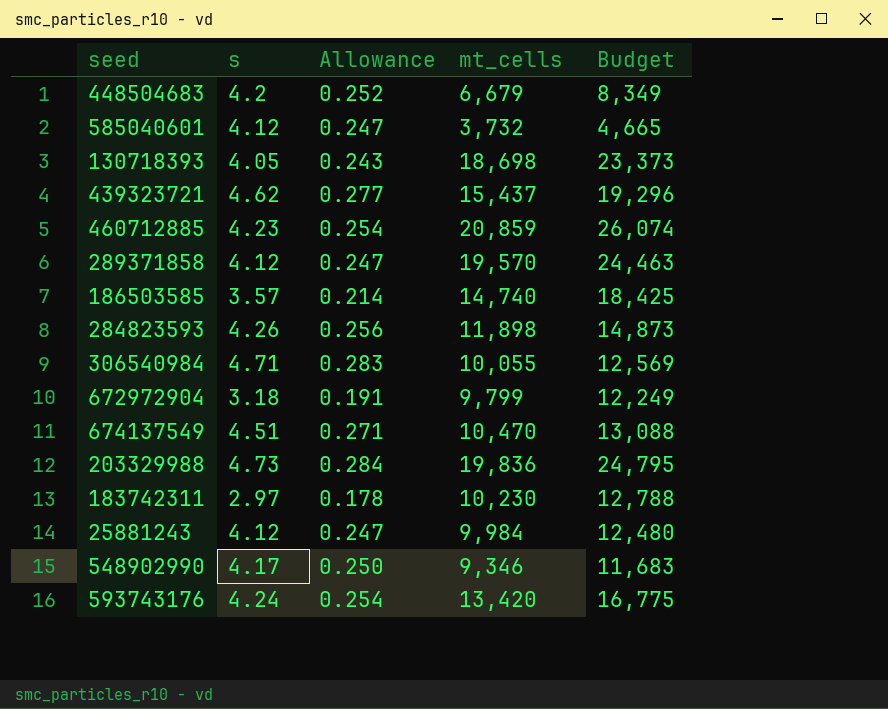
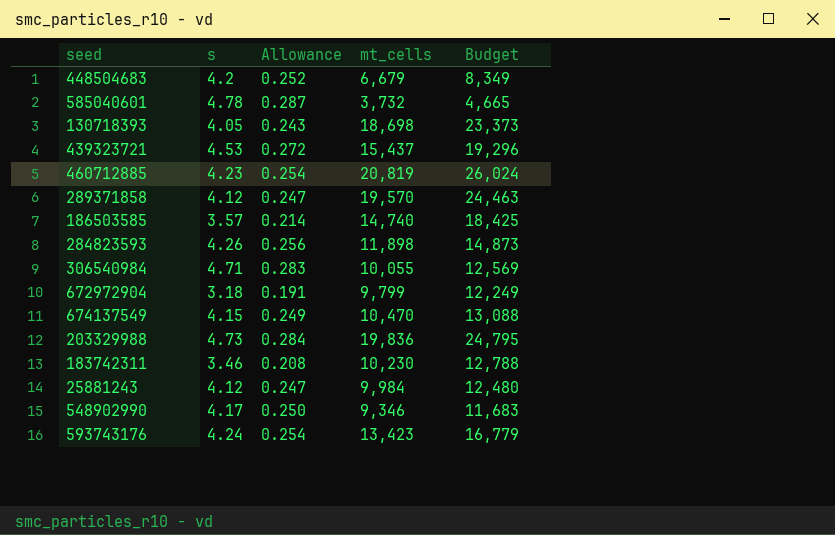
585040601 | s: 4.12 -> 4.78
585040601 | Allowance: 0.247 -> 0.287
439323721 | s: 4.62 -> 4.53
439323721 | Allowance: 0.277 -> 0.272
460712885 | mt_cells: 20,859 -> 20,819
460712885 | Budget: 26,074 -> 26,024
674137549 | s: 4.51 -> 4.15
674137549 | Allowance: 0.271 -> 0.249
183742311 | s: 2.97 -> 3.46
183742311 | Allowance: 0.178 -> 0.208
593743176 | mt_cells: 13,420 -> 13,423
593743176 | Budget: 16,775 -> 16,779

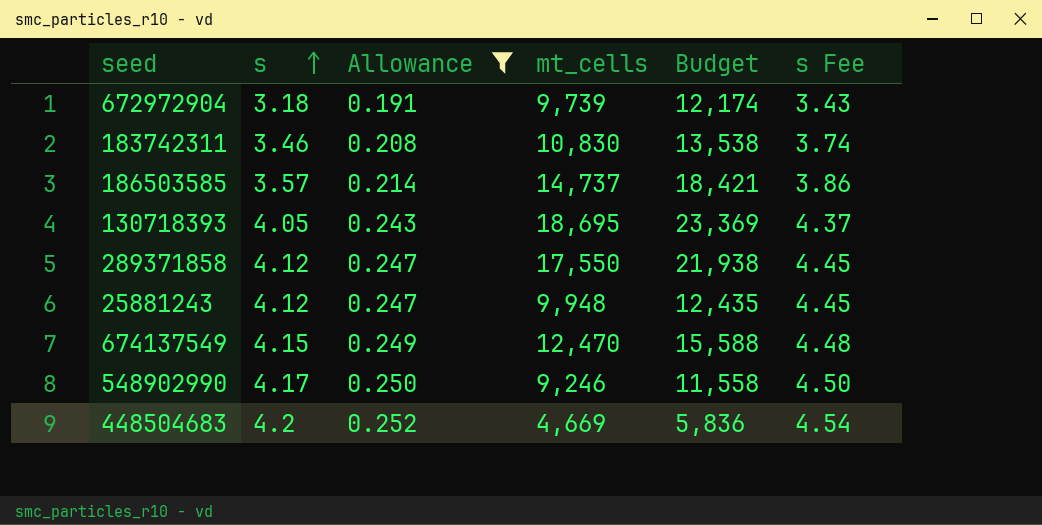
filter: none -> Allowance <= 0.252
row order: none -> s ascending
column s Fee | formula: none -> [s] * 1.08
672972904 | mt_cells: 9,799 -> 9,739
672972904 | Budget: 12,249 -> 12,174
183742311 | mt_cells: 10,230 -> 10,830
183742311 | Budget: 12,788 -> 13,538
186503585 | mt_cells: 14,740 -> 14,737
186503585 | Budget: 18,425 -> 18,421
130718393 | mt_cells: 18,698 -> 18,695
130718393 | Budget: 23,373 -> 23,369
289371858 | mt_cells: 19,570 -> 17,550
289371858 | Budget: 24,463 -> 21,938
25881243 | mt_cells: 9,984 -> 9,948
25881243 | Budget: 12,480 -> 12,435
674137549 | mt_cells: 10,470 -> 12,470
674137549 | Budget: 13,088 -> 15,588
548902990 | mt_cells: 9,346 -> 9,246
548902990 | Budget: 11,683 -> 11,558
448504683 | mt_cells: 6,679 -> 4,669
448504683 | Budget: 8,349 -> 5,836

